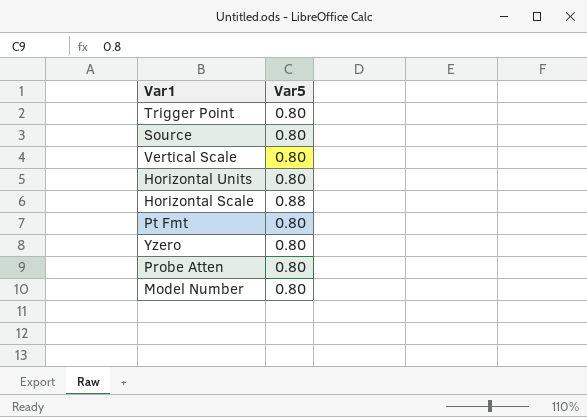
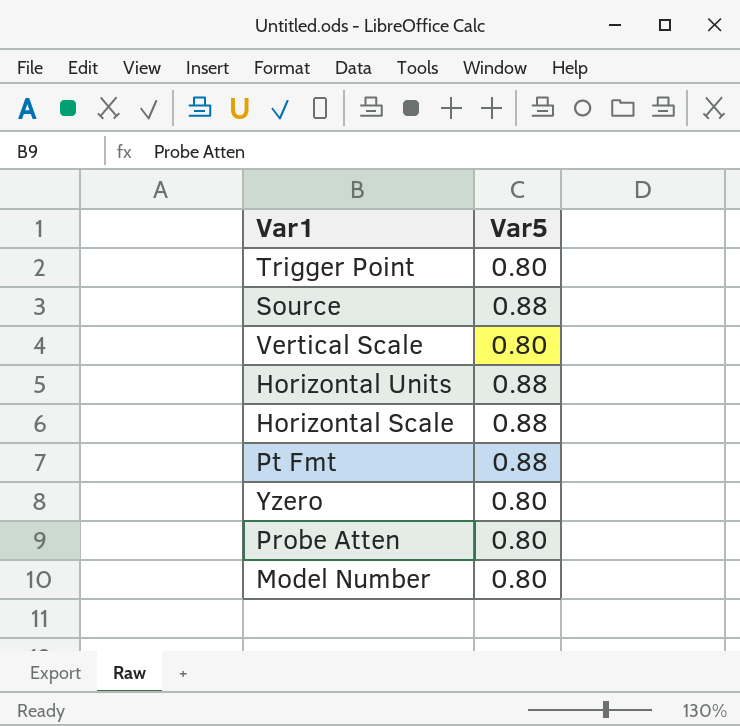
Source | Var5: 0.80 -> 0.88
Horizontal Units | Var5: 0.80 -> 0.88
Pt Fmt | Var5: 0.80 -> 0.88

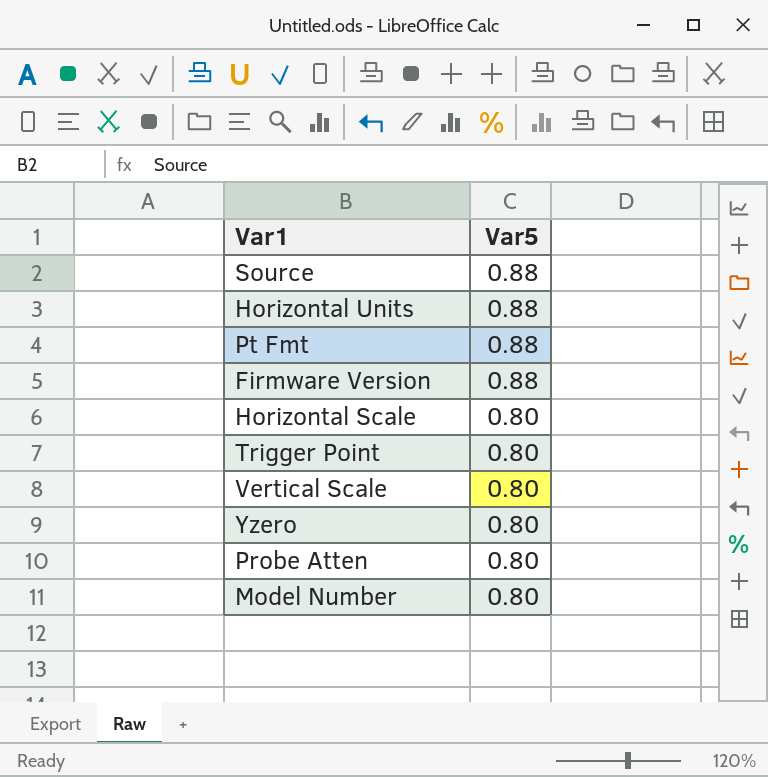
row order: none -> Var5 descending
row Firmware Version: none -> 0.88
Horizontal Scale | Var5: 0.88 -> 0.80

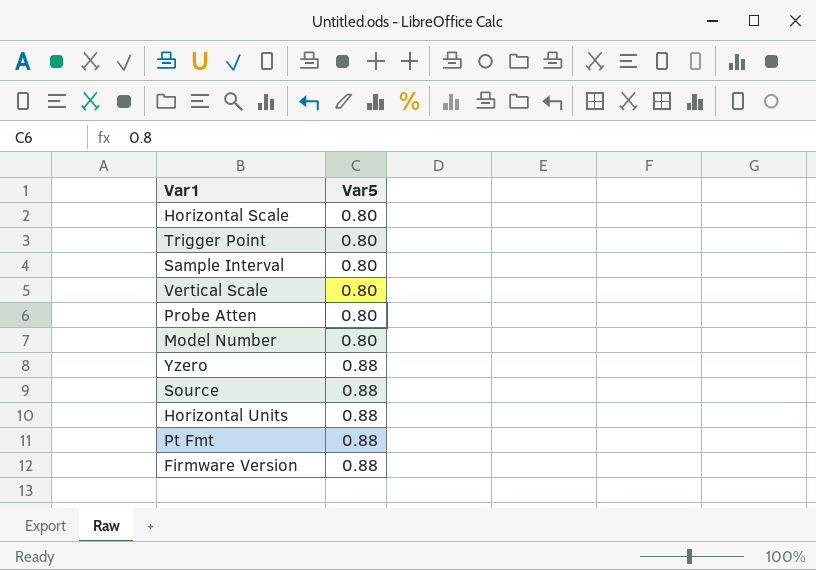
row order: Var5 descending -> Var5 ascending
row Sample Interval: none -> 0.80
Yzero | Var5: 0.80 -> 0.88

